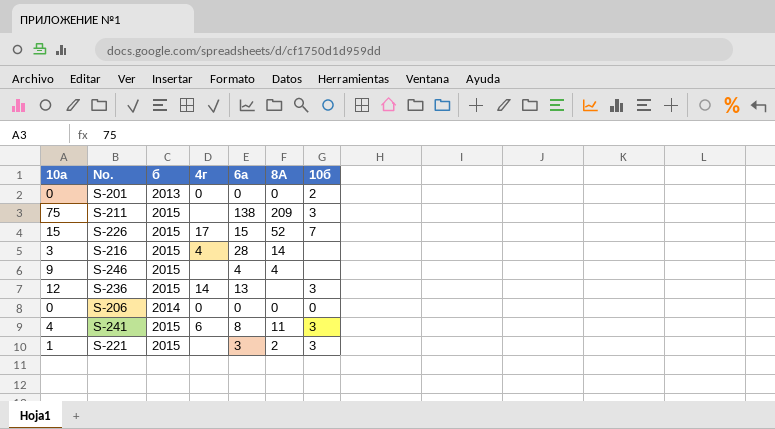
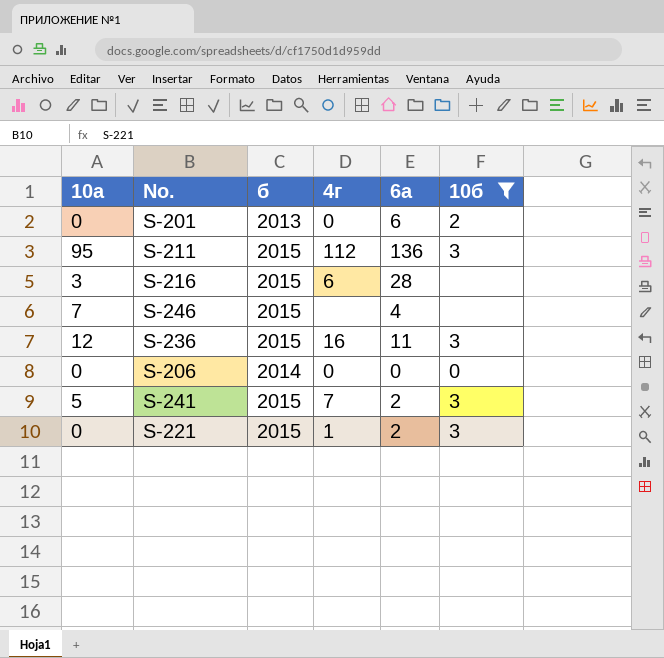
filter: none -> 10б != 7
column 8А | position: 6 -> none
S-201 | 6а: 0 -> 6
S-211 | 10а: 75 -> 95
S-211 | 4г: none -> 112
S-211 | 6а: 138 -> 136
S-216 | 4г: 4 -> 6
S-246 | 10а: 9 -> 7
S-236 | 4г: 14 -> 16
S-236 | 6а: 13 -> 11
S-241 | 10а: 4 -> 5
S-241 | 4г: 6 -> 7
S-241 | 6а: 8 -> 2
S-221 | 10а: 1 -> 0
S-221 | 4г: none -> 1
S-221 | 6а: 3 -> 2

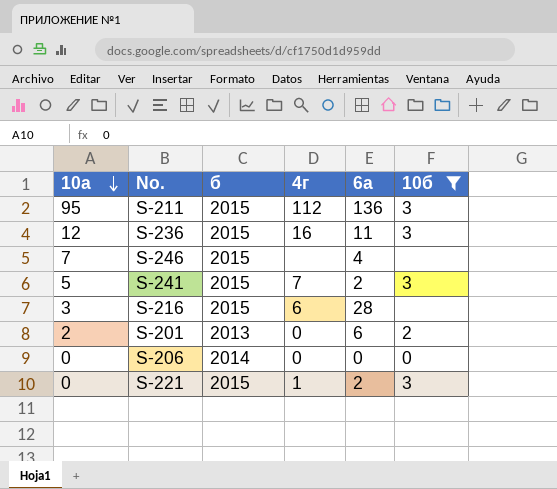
row order: none -> 10а descending
S-201 | 10а: 0 -> 2

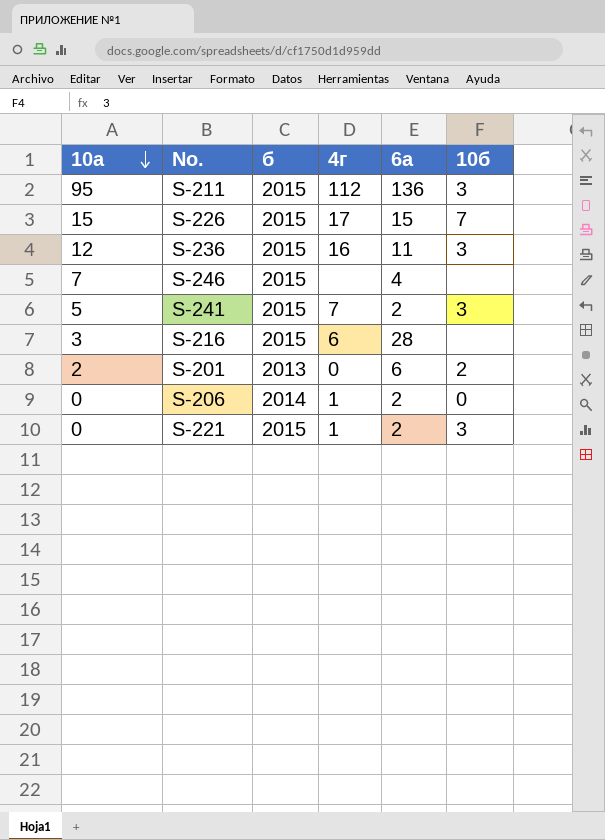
filter: 10б != 7 -> none
S-206 | 4г: 0 -> 1
S-206 | 6а: 0 -> 2

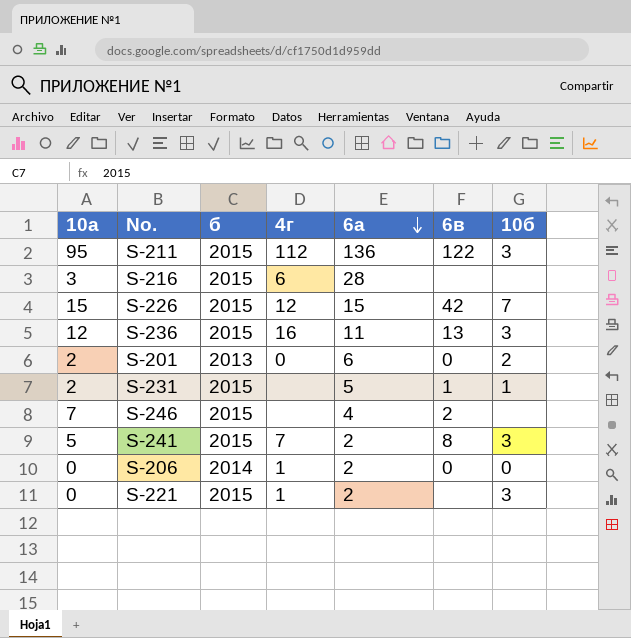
row order: 10а descending -> 6а descending
column 6в | position: none -> 6
S-226 | 4г: 17 -> 12
row S-231: none -> 2 | 2015 | none | 5 | 1 | 1

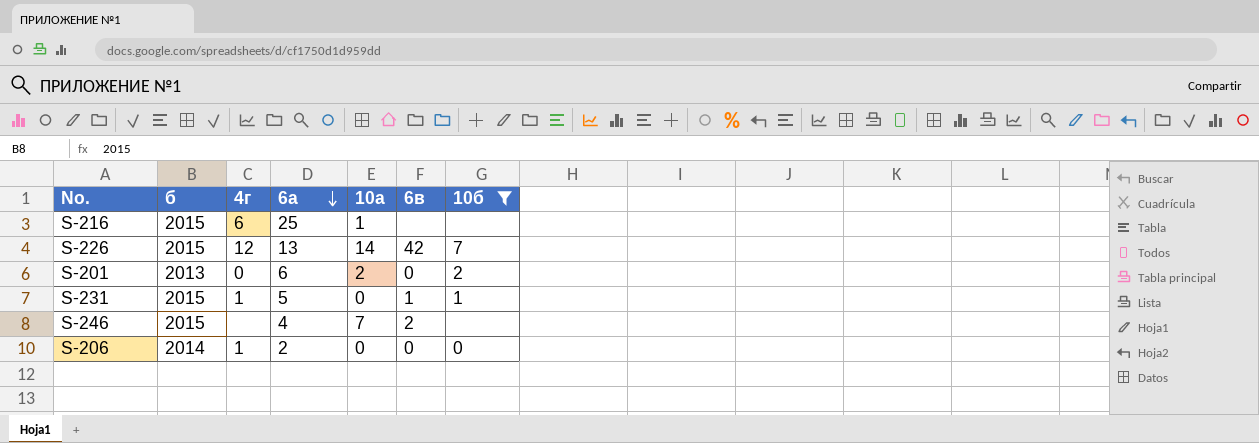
filter: none -> 10б != 3
column 10а | position: 1 -> 5
S-216 | 6а: 28 -> 25
S-216 | 10а: 3 -> 1
S-226 | 6а: 15 -> 13
S-226 | 10а: 15 -> 14
S-231 | 4г: none -> 1
S-231 | 10а: 2 -> 0

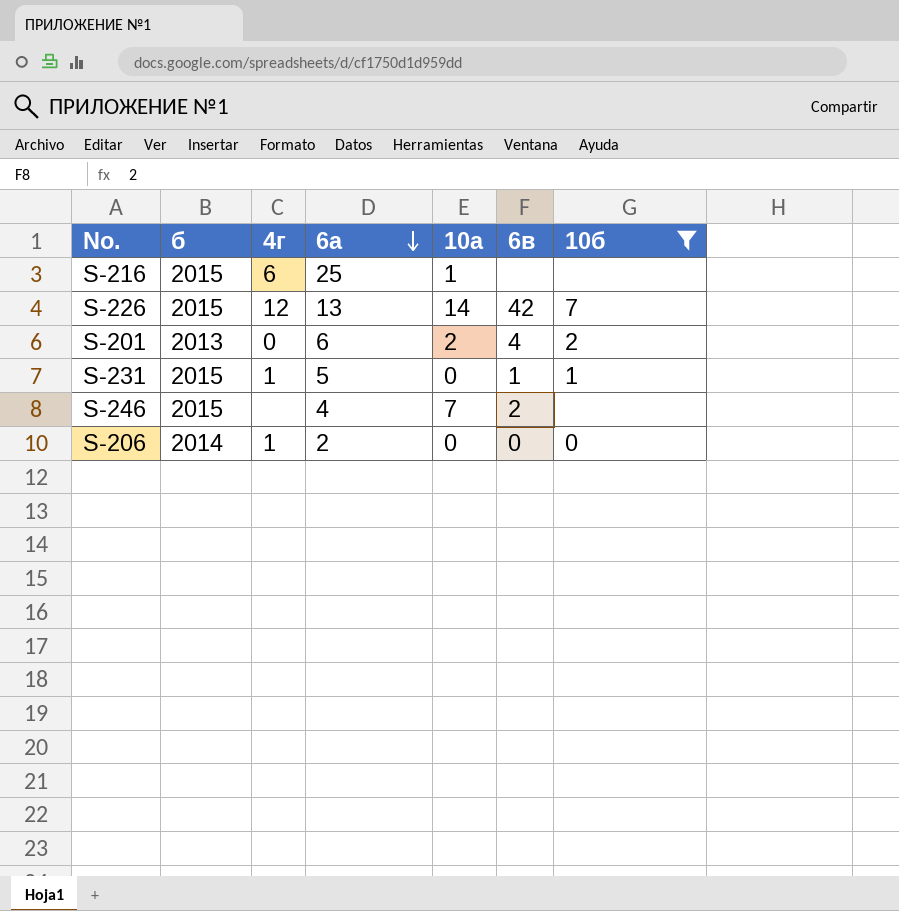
S-201 | 6в: 0 -> 4

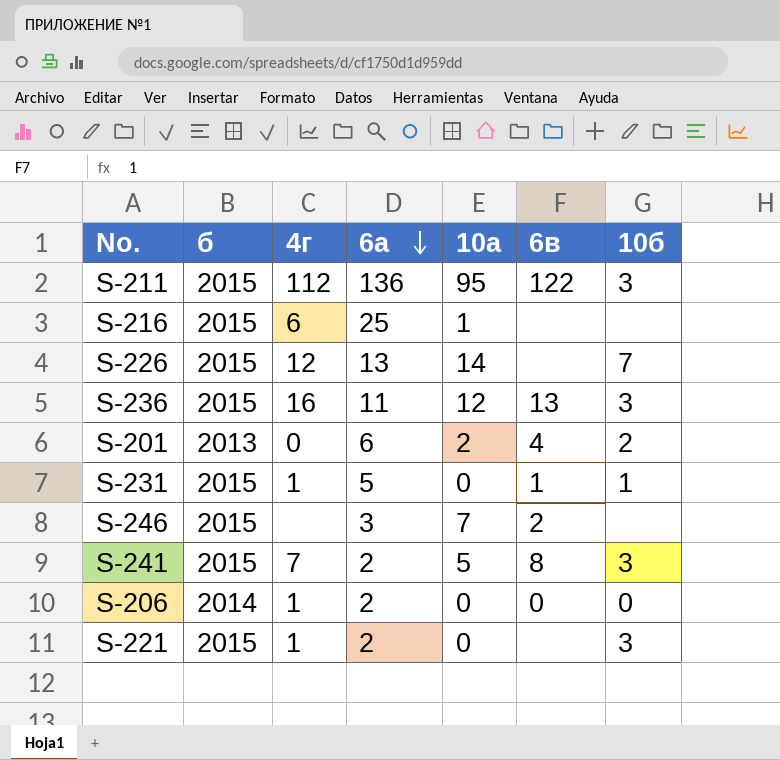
filter: 10б != 3 -> none
S-226 | 6в: 42 -> none
S-246 | 6а: 4 -> 3

